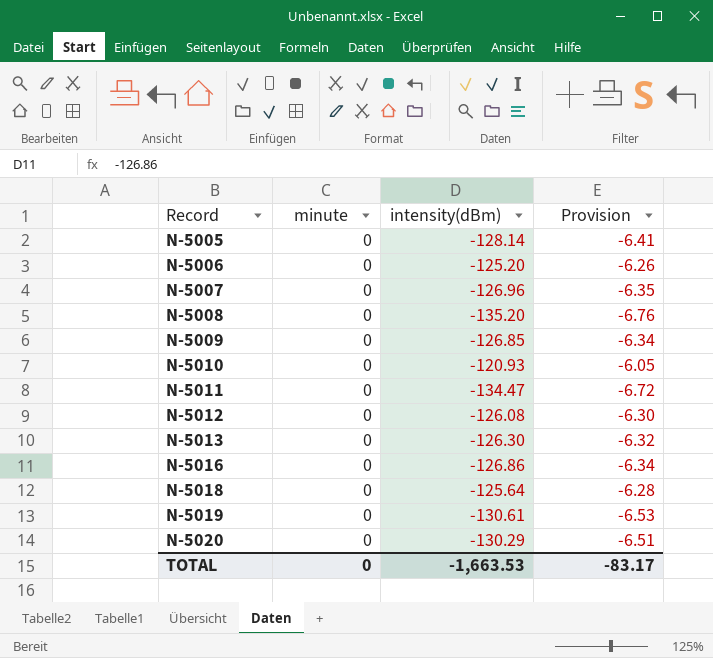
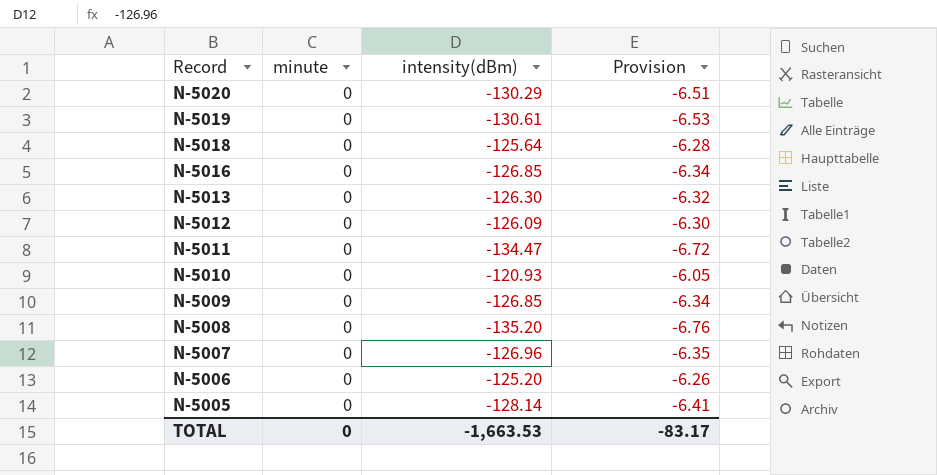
row order: Record ascending -> Record descending
N-5016 | intensity(dBm): -126.86 -> -126.85
N-5012 | intensity(dBm): -126.08 -> -126.09

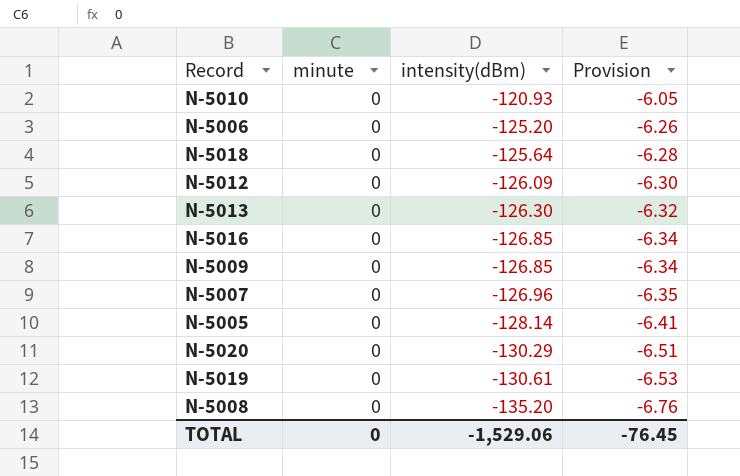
row order: Record descending -> intensity(dBm) descending
row N-5011: 0 | -134.47 | -6.72 -> none
TOTAL | intensity(dBm): -1,663.53 -> -1,529.06
TOTAL | Provision: -83.17 -> -76.45

